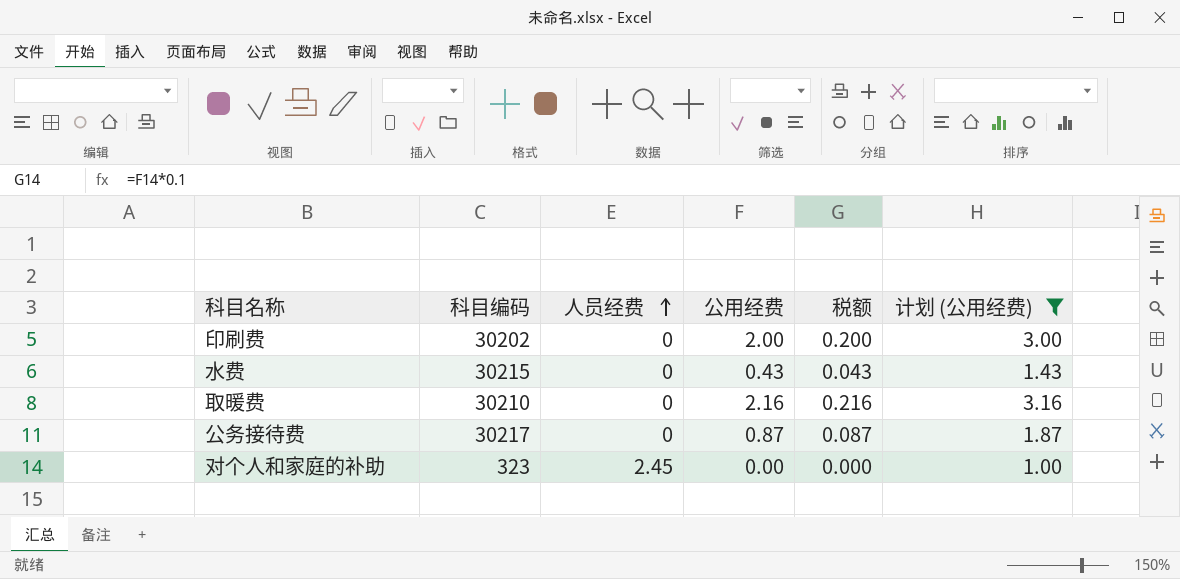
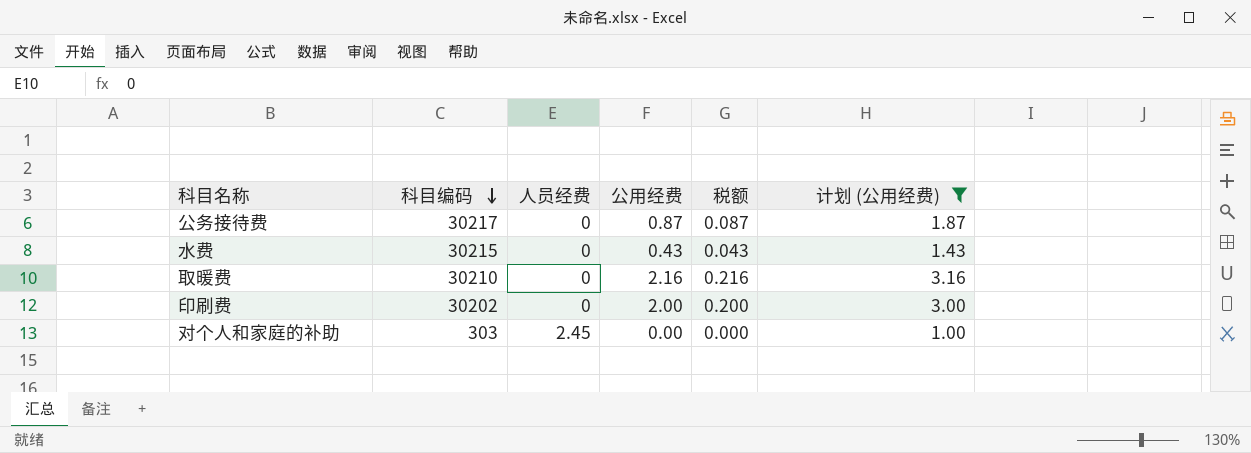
row order: 人员经费 ascending -> 科目编码 descending
对个人和家庭的补助 | 科目编码: 323 -> 303

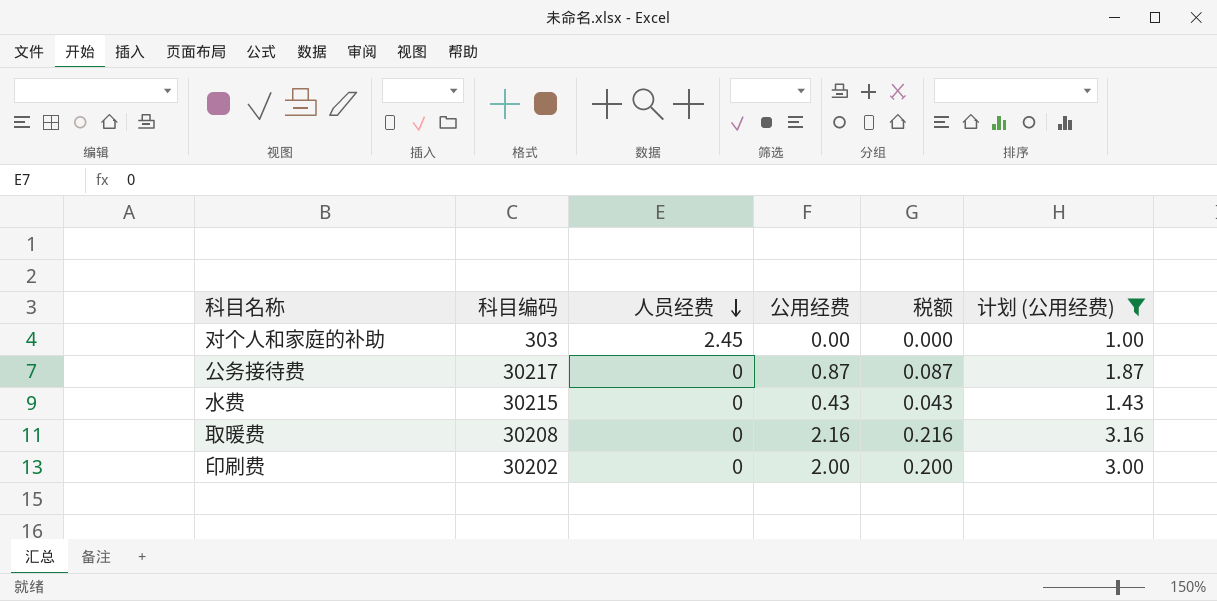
row order: 科目编码 descending -> 人员经费 descending
取暖费 | 科目编码: 30210 -> 30208

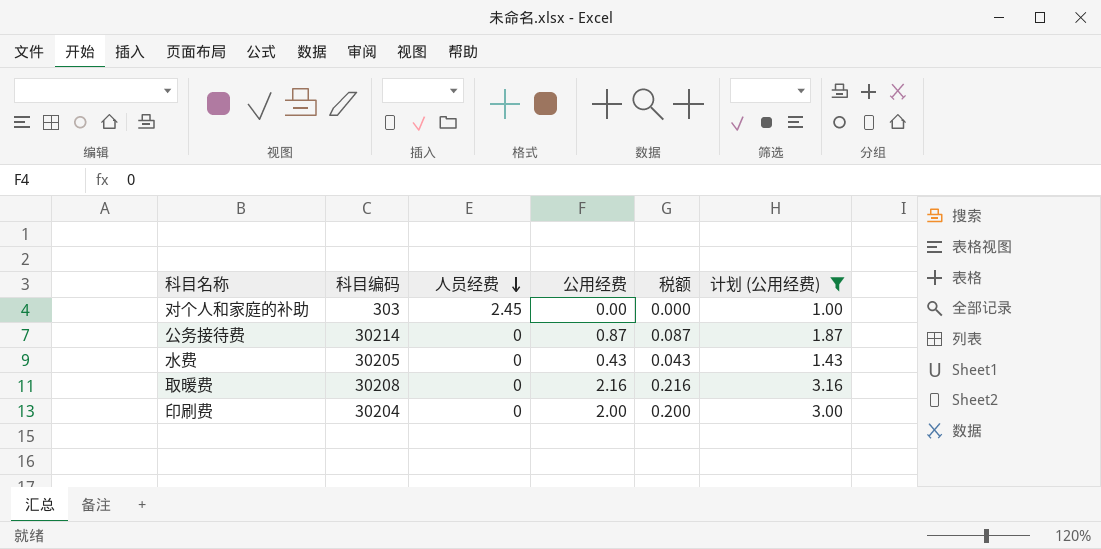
公务接待费 | 科目编码: 30217 -> 30214
水费 | 科目编码: 30215 -> 30205
印刷费 | 科目编码: 30202 -> 30204

